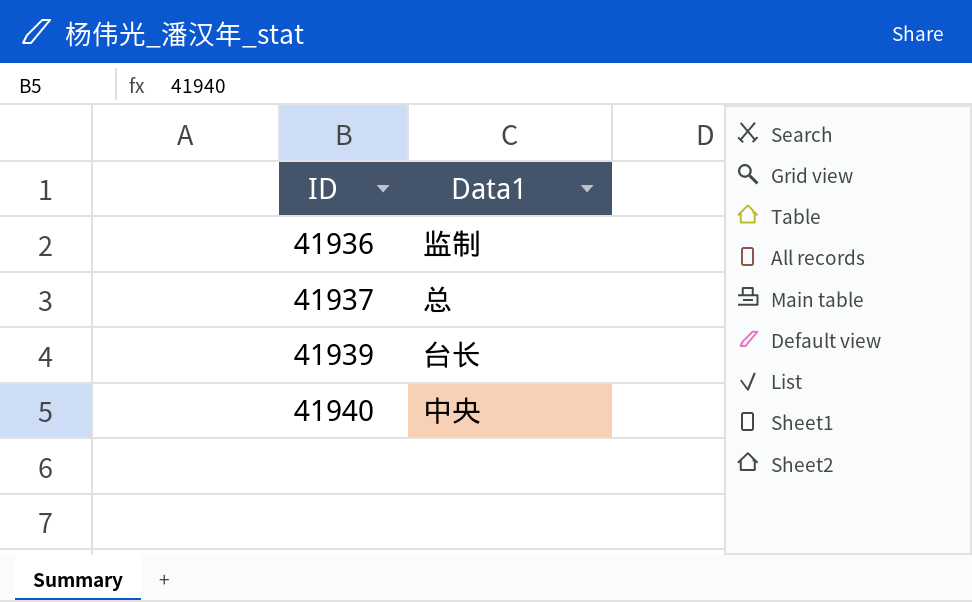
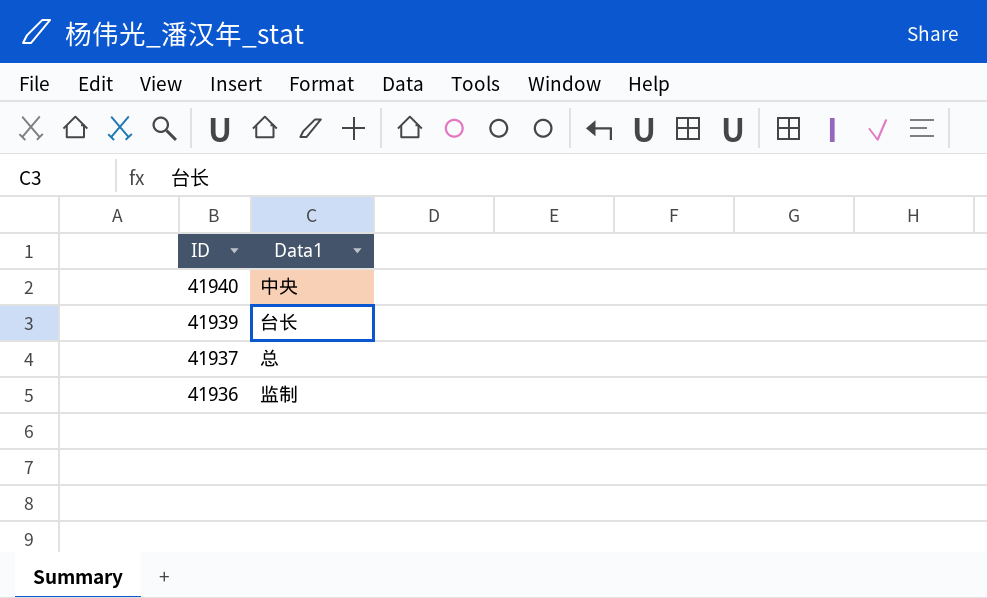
row order: ID ascending -> ID descending

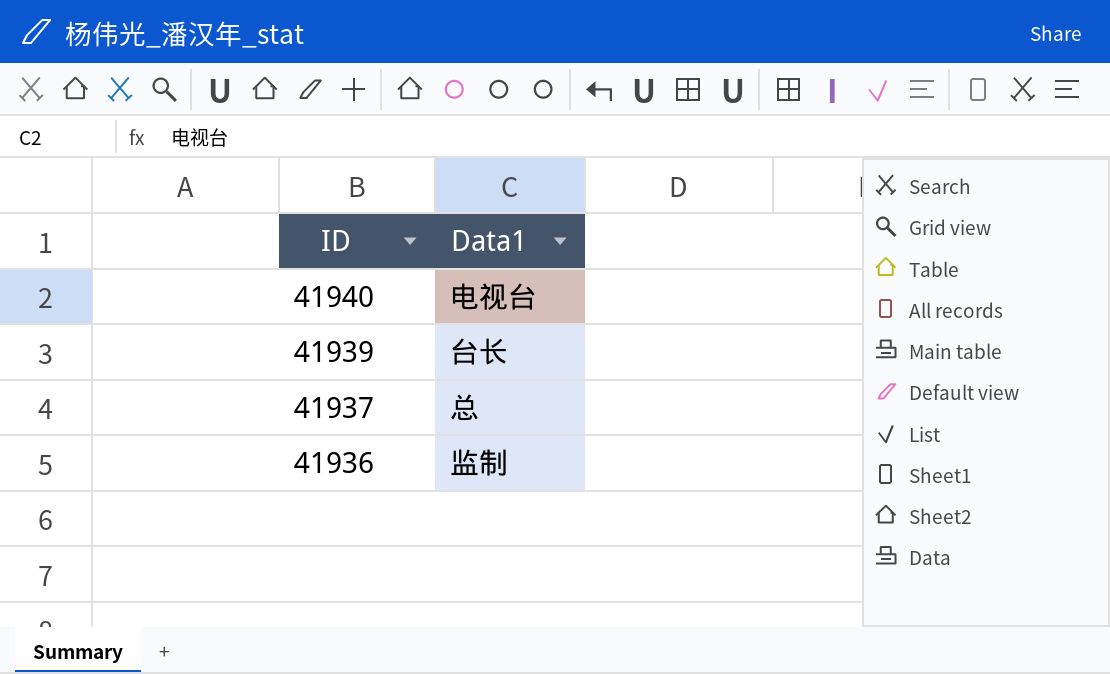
41940 | Data1: 中央 -> 电视台

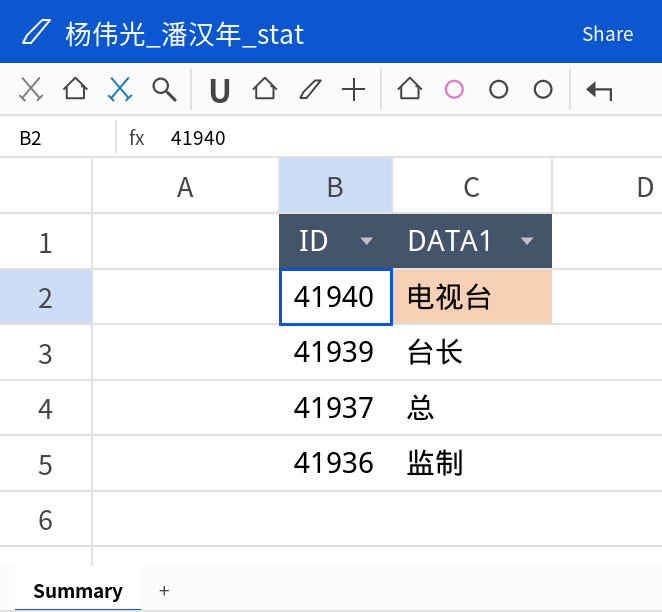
column name: Data1 -> DATA1

